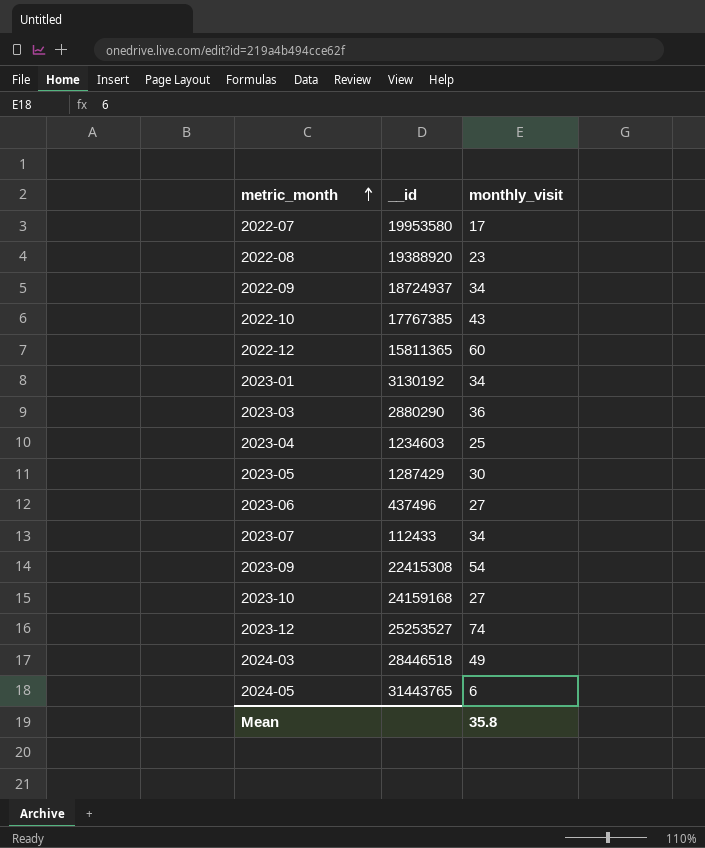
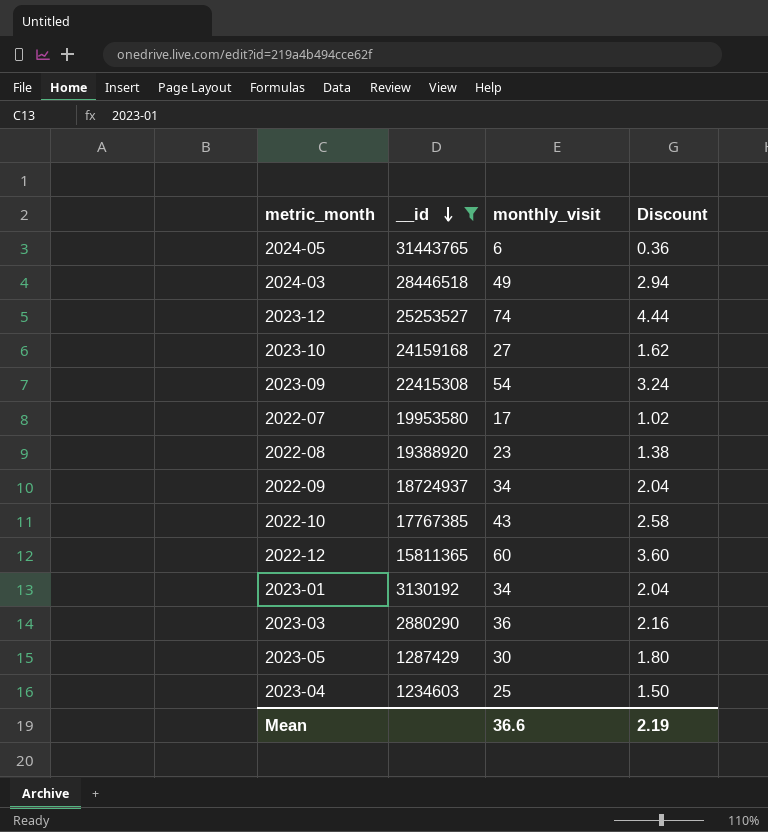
filter: none -> __id >= 1234603
row order: metric_month ascending -> __id descending
column Discount | formula: none -> [monthly_visit] * 0.06
Mean | monthly_visit: 35.8 -> 36.6

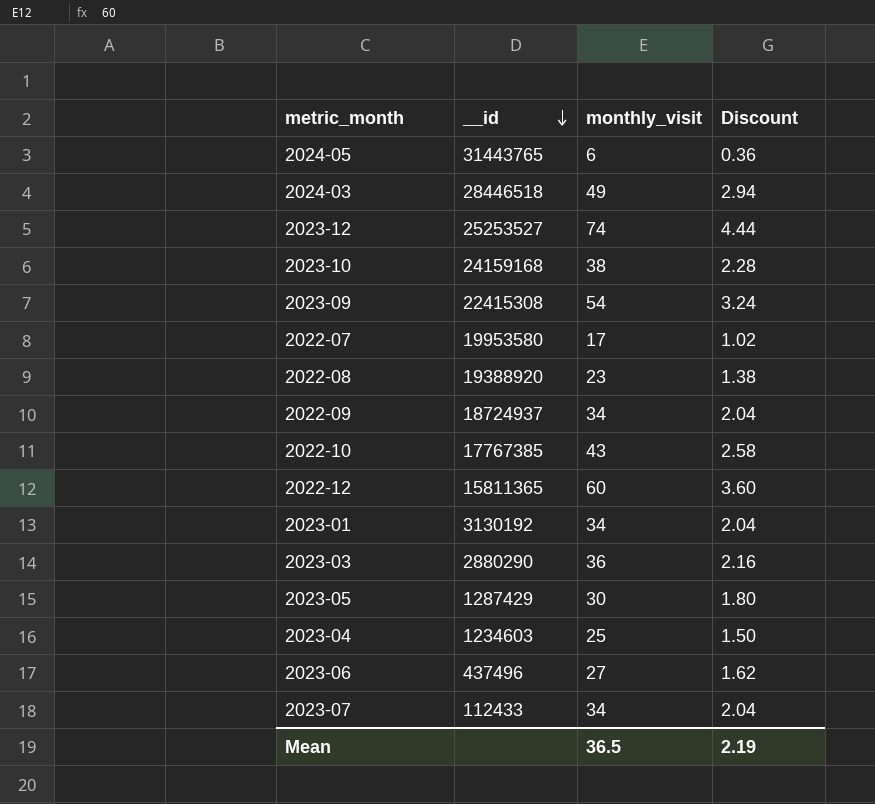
filter: __id >= 1234603 -> none
2023-10 | monthly_visit: 27 -> 38
2023-10 | Discount: 1.62 -> 2.28
Mean | monthly_visit: 36.6 -> 36.5

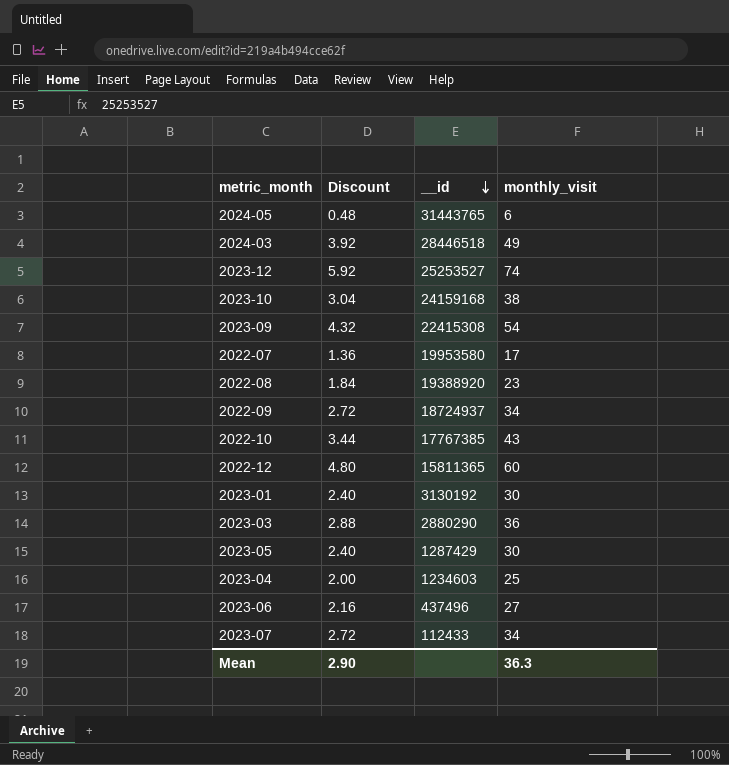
column Discount | formula: [monthly_visit] * 0.06 -> [monthly_visit] * 0.08
column Discount | position: 4 -> 2
2023-01 | monthly_visit: 34 -> 30
Mean | Discount: 2.19 -> 2.90
Mean | monthly_visit: 36.5 -> 36.3

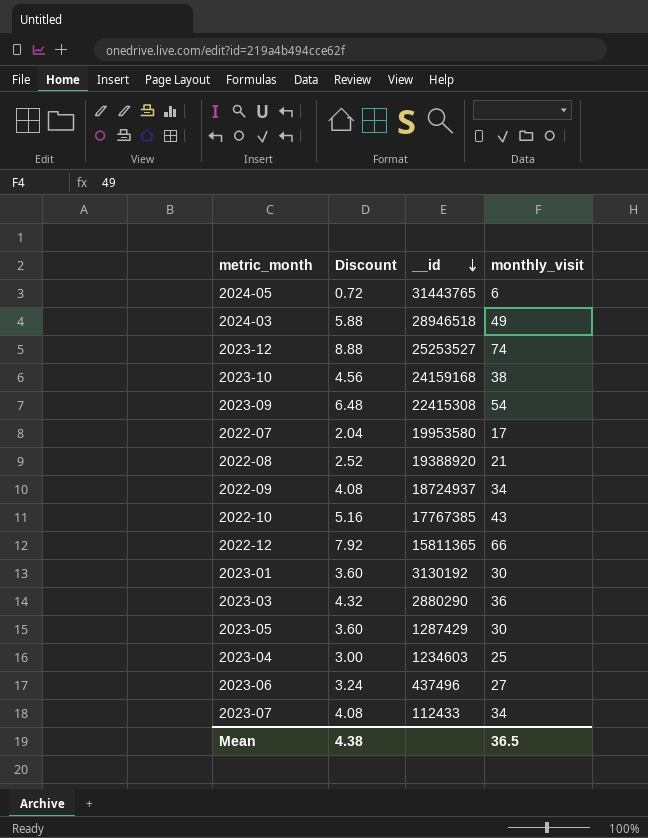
column Discount | formula: [monthly_visit] * 0.08 -> [monthly_visit] * 0.12
2024-03 | __id: 28446518 -> 28946518
2022-08 | monthly_visit: 23 -> 21
2022-12 | monthly_visit: 60 -> 66
Mean | Discount: 2.90 -> 4.38
Mean | monthly_visit: 36.3 -> 36.5

